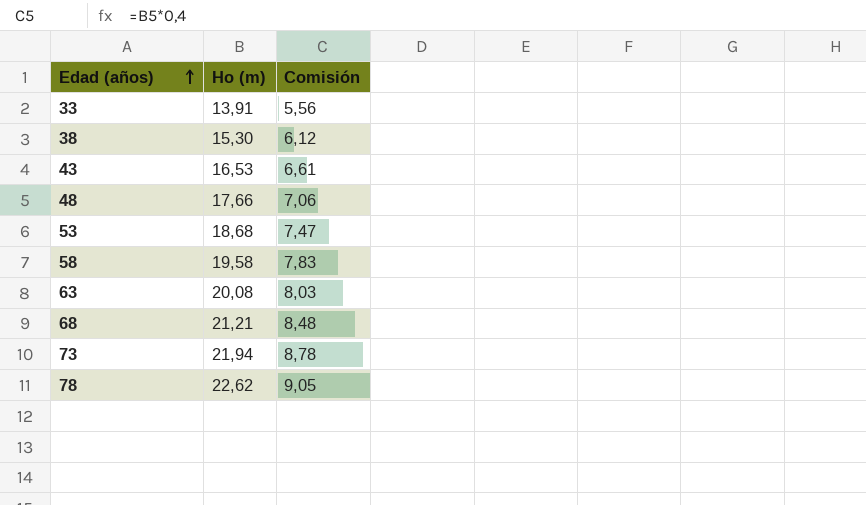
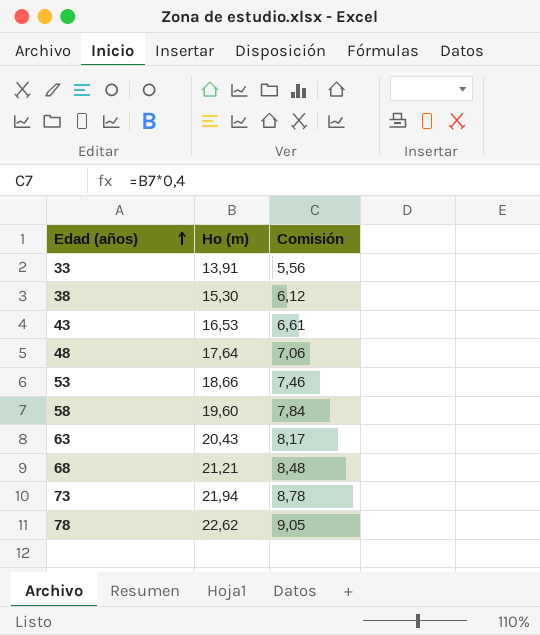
48 | Ho (m): 17,66 -> 17,64
53 | Ho (m): 18,68 -> 18,66
53 | Comisión: 7,47 -> 7,46
58 | Ho (m): 19,58 -> 19,60
58 | Comisión: 7,83 -> 7,84
63 | Ho (m): 20,08 -> 20,43
63 | Comisión: 8,03 -> 8,17

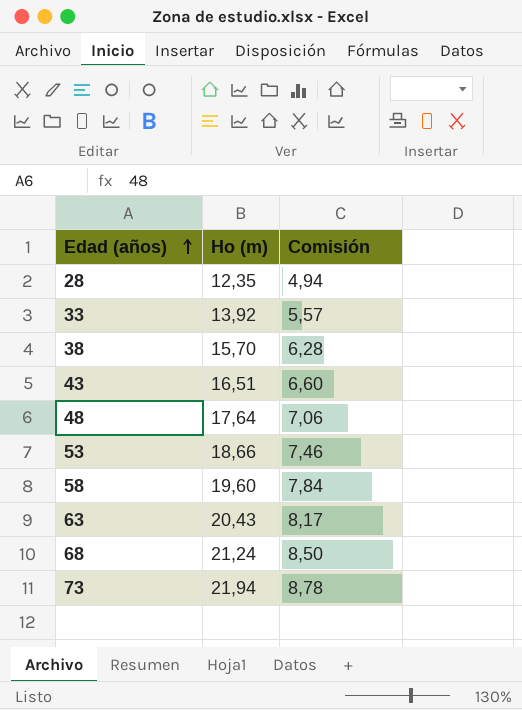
row 78: 22,62 | 9,05 -> none
row 28: none -> 12,35 | 4,94
33 | Ho (m): 13,91 -> 13,92
33 | Comisión: 5,56 -> 5,57
38 | Ho (m): 15,30 -> 15,70
38 | Comisión: 6,12 -> 6,28
43 | Ho (m): 16,53 -> 16,51
43 | Comisión: 6,61 -> 6,60
68 | Ho (m): 21,21 -> 21,24
68 | Comisión: 8,48 -> 8,50

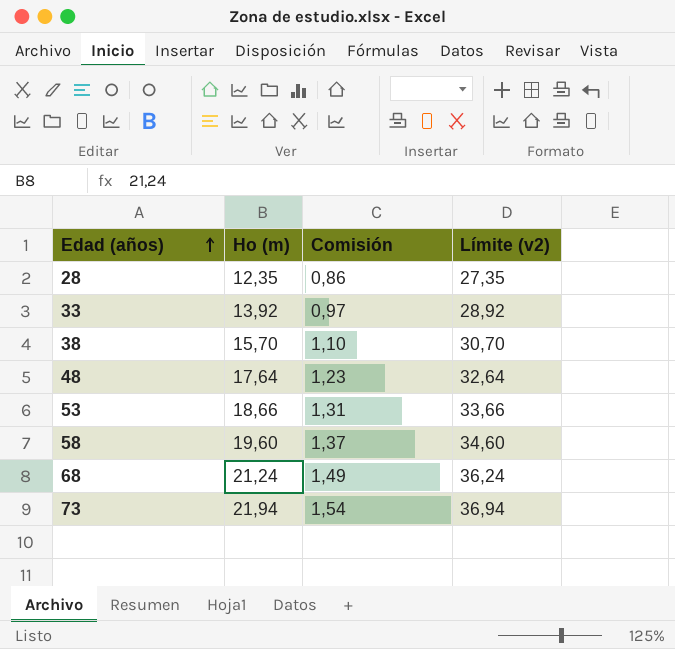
column Comisión | formula: [Ho (m)] * 0,4 -> [Ho (m)] * 0,07
column Límite (v2) | formula: none -> [Ho (m)] + 15
row 43: 16,51 | 6,60 -> none
row 63: 20,43 | 8,17 -> none

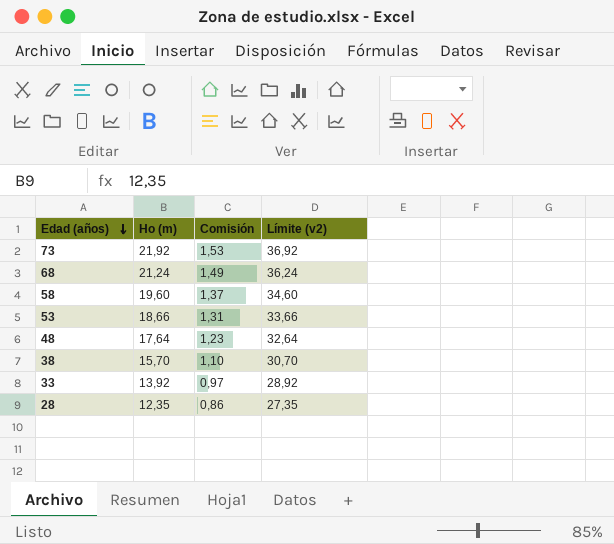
row order: Edad (años) ascending -> Edad (años) descending
73 | Ho (m): 21,94 -> 21,92
73 | Comisión: 1,54 -> 1,53
73 | Límite (v2): 36,94 -> 36,92

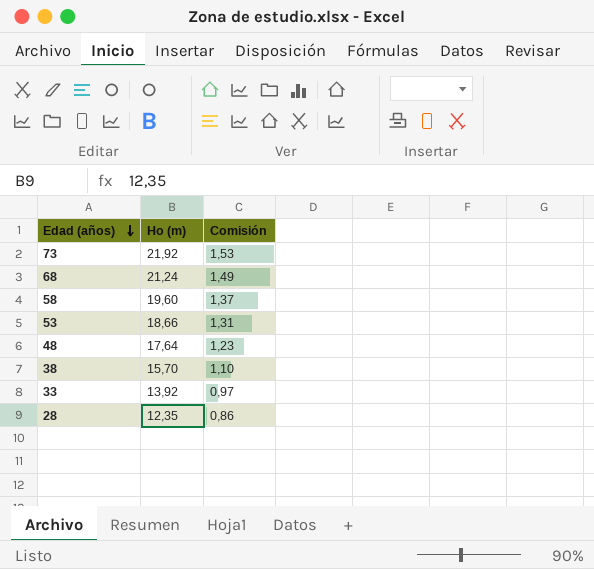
column Límite (v2) | formula: [Ho (m)] + 15 -> none

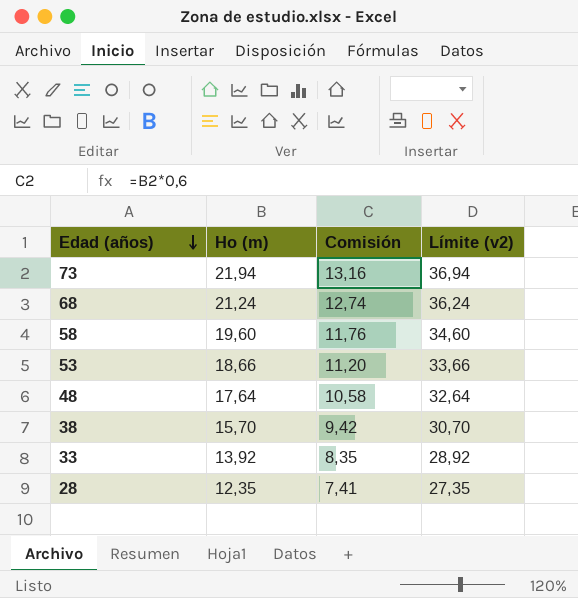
column Comisión | formula: [Ho (m)] * 0,07 -> [Ho (m)] * 0,6
column Límite (v2) | formula: none -> [Ho (m)] + 15
73 | Ho (m): 21,92 -> 21,94

